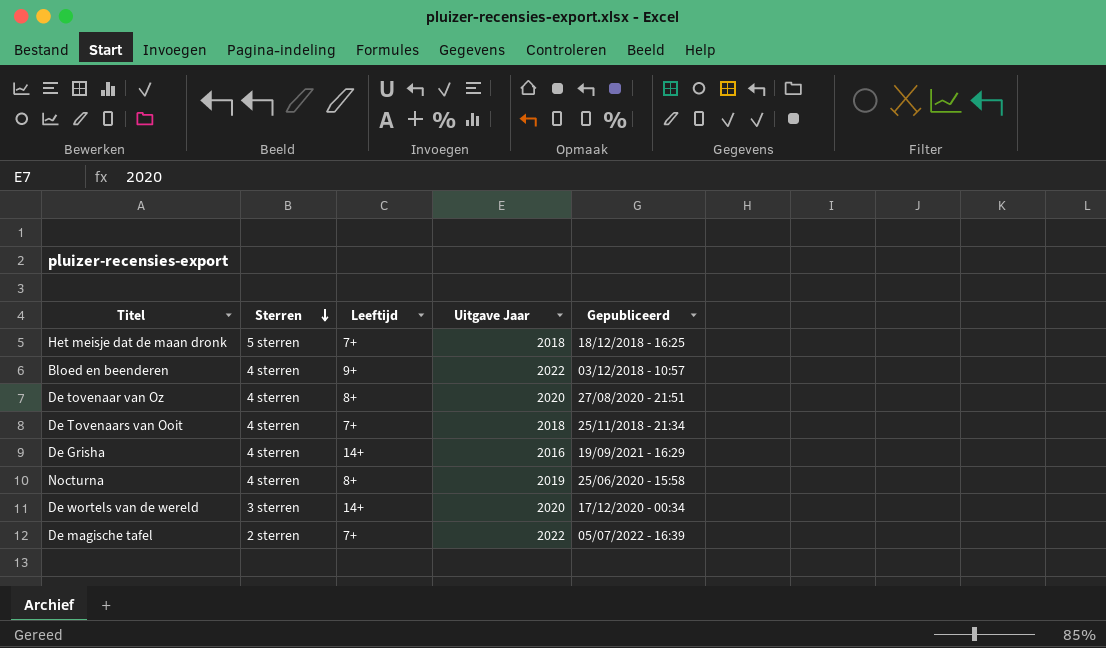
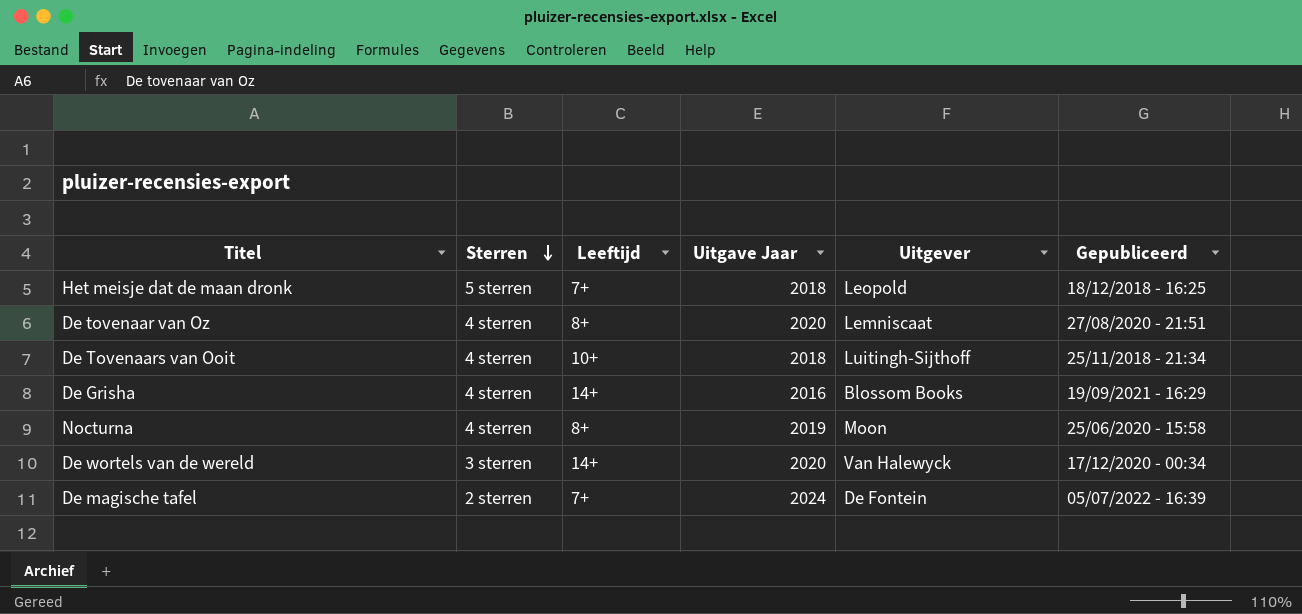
column Uitgever | position: none -> 5
row Bloed en beenderen: 4 sterren | 9+ | 2022 | 03/12/2018 - 10:57 -> none
De Tovenaars van Ooit | Leeftijd: 7+ -> 10+
De magische tafel | Uitgave Jaar: 2022 -> 2024

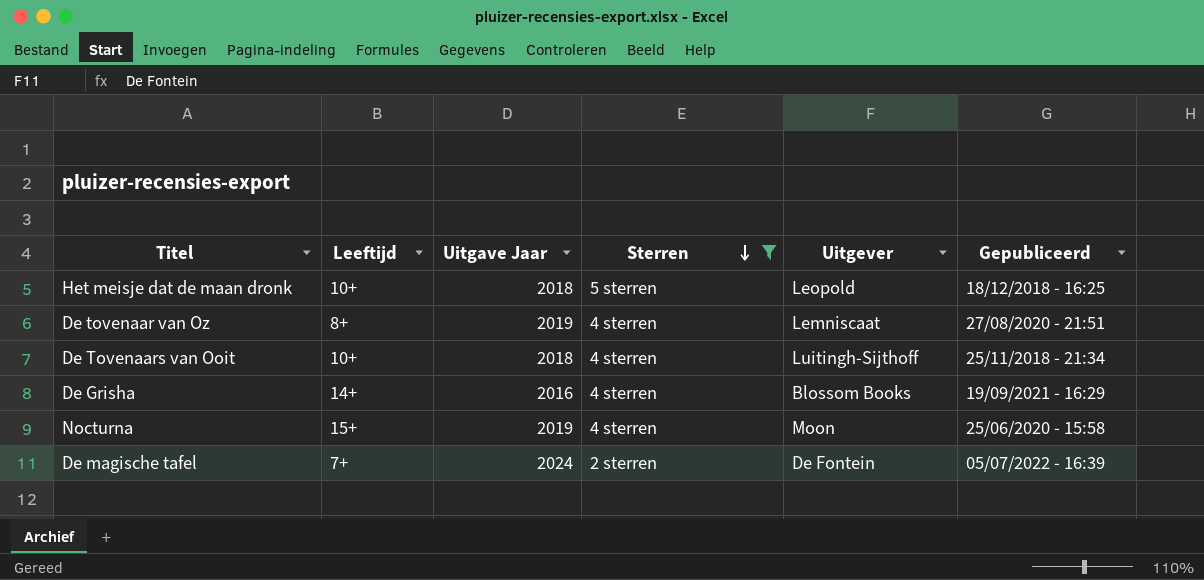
filter: none -> Sterren != 3 sterren
column Sterren | position: 2 -> 4
Het meisje dat de maan dronk | Leeftijd: 7+ -> 10+
De tovenaar van Oz | Uitgave Jaar: 2020 -> 2019
Nocturna | Leeftijd: 8+ -> 15+

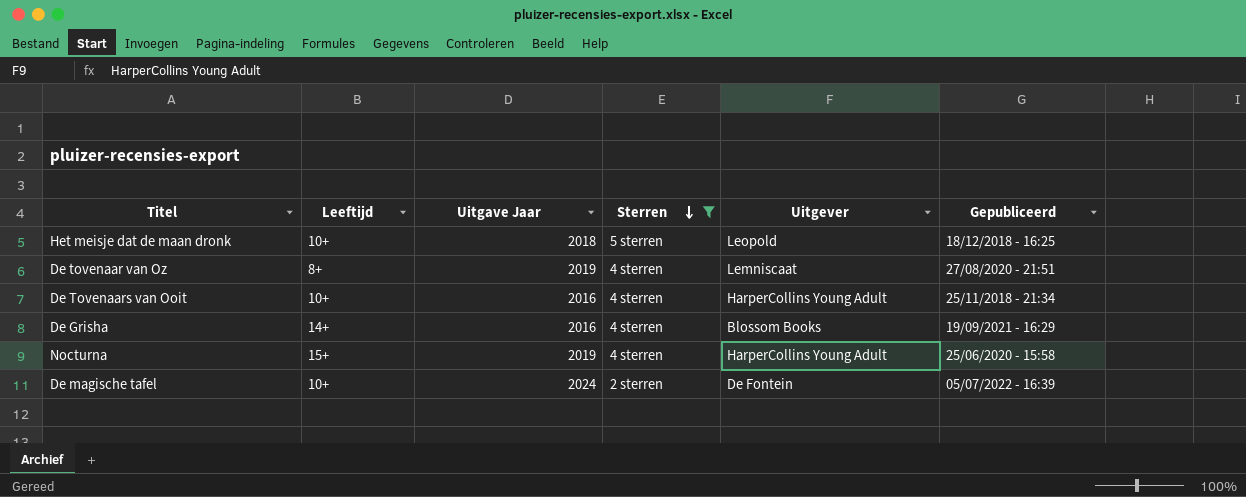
De Tovenaars van Ooit | Uitgave Jaar: 2018 -> 2016
De Tovenaars van Ooit | Uitgever: Luitingh-Sijthoff -> HarperCollins Young Adult
Nocturna | Uitgever: Moon -> HarperCollins Young Adult
De magische tafel | Leeftijd: 7+ -> 10+

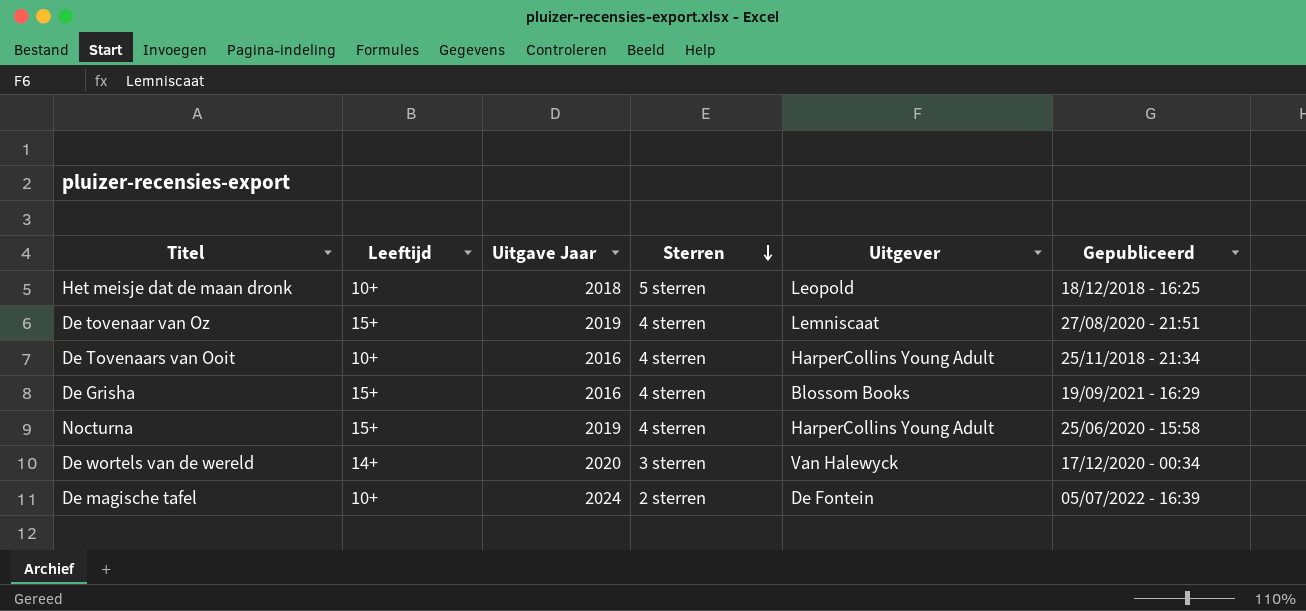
filter: Sterren != 3 sterren -> none
De tovenaar van Oz | Leeftijd: 8+ -> 15+
De Grisha | Leeftijd: 14+ -> 15+

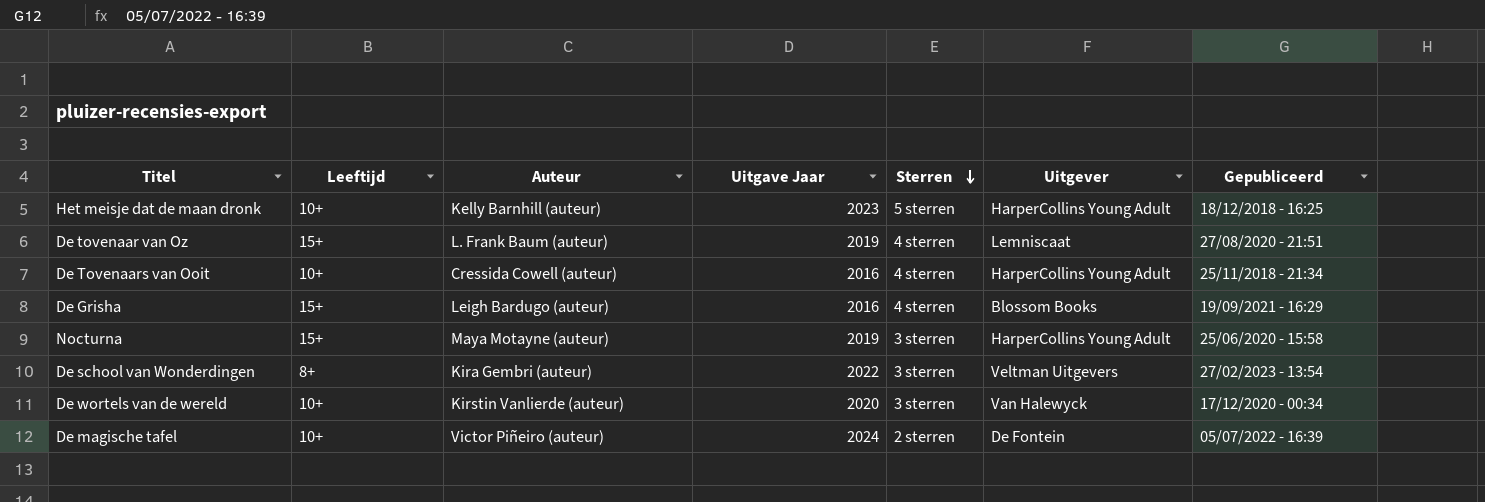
column Auteur | position: none -> 3
Het meisje dat de maan dronk | Uitgave Jaar: 2018 -> 2023
Het meisje dat de maan dronk | Uitgever: Leopold -> HarperCollins Young Adult
Nocturna | Sterren: 4 sterren -> 3 sterren
row De school van Wonderdingen: none -> 8+ | Kira Gembri (auteur) | 2022 | 3 sterren | Veltman Uitgevers | 27/02/2023 - 13:54
De wortels van de wereld | Leeftijd: 14+ -> 10+

